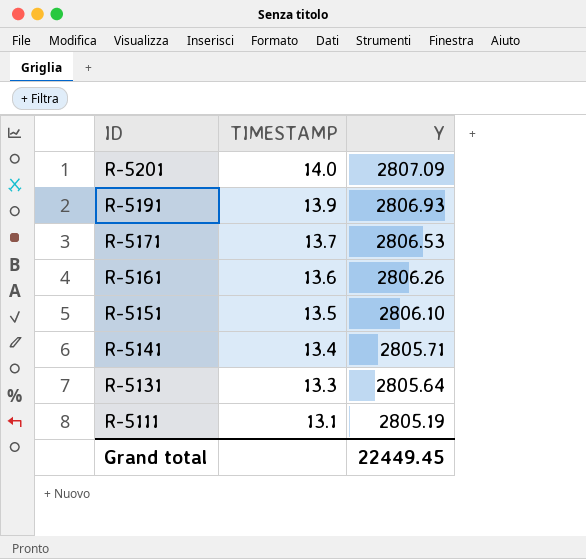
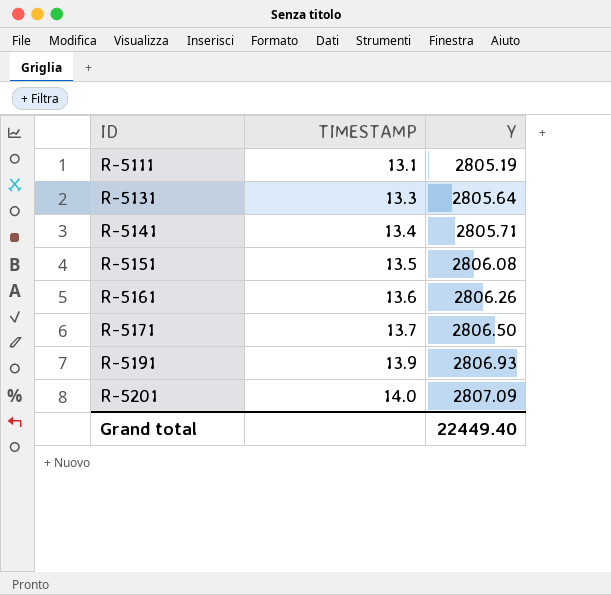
row order: ID descending -> ID ascending
R-5151 | Y: 2806.10 -> 2806.08
R-5171 | Y: 2806.53 -> 2806.50
Grand total | Y: 22449.45 -> 22449.40

